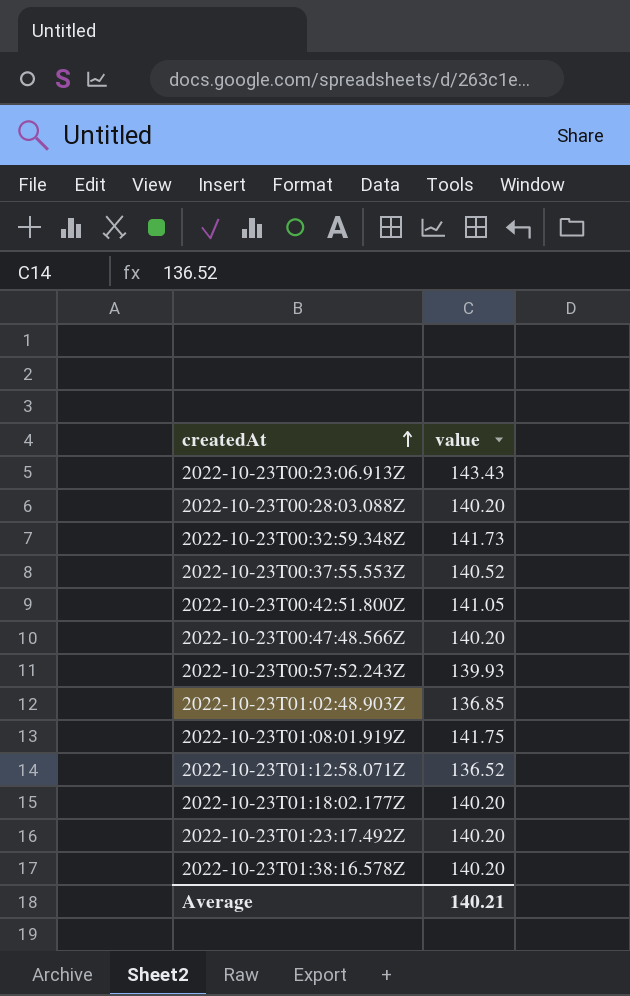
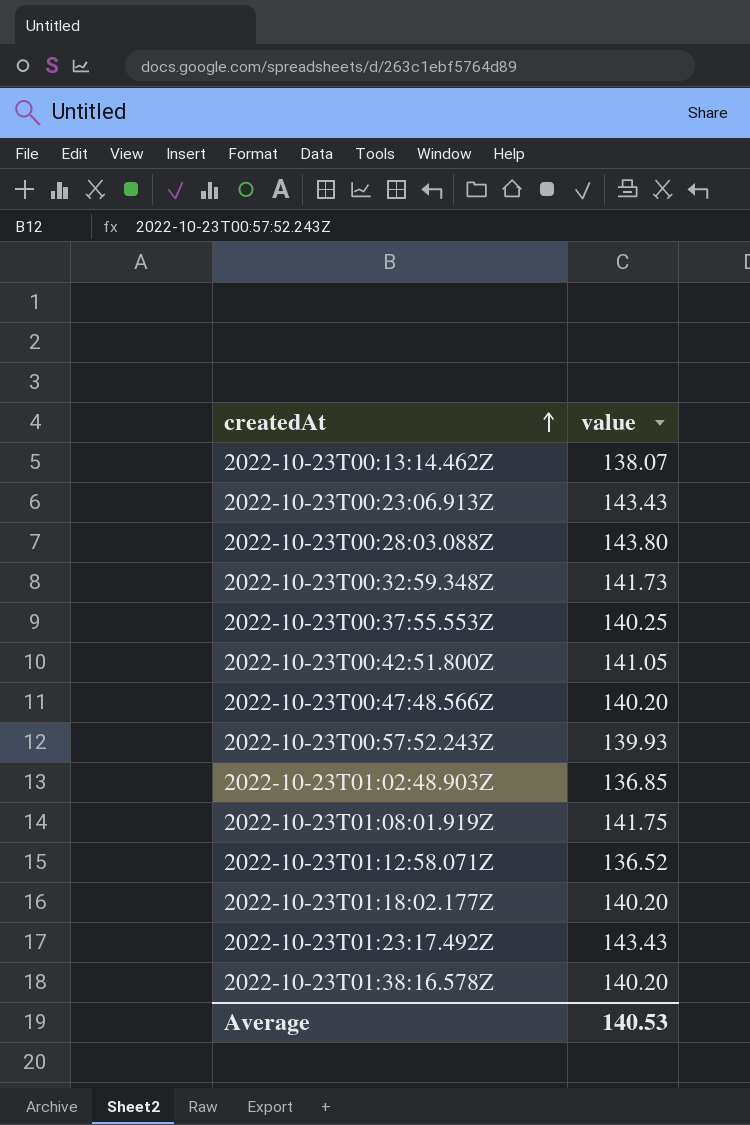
row 2022-10-23T00:13:14.462Z: none -> 138.07
2022-10-23T00:28:03.088Z | value: 140.20 -> 143.80
2022-10-23T00:37:55.553Z | value: 140.52 -> 140.25
2022-10-23T01:23:17.492Z | value: 140.20 -> 143.43
Average | value: 140.21 -> 140.53

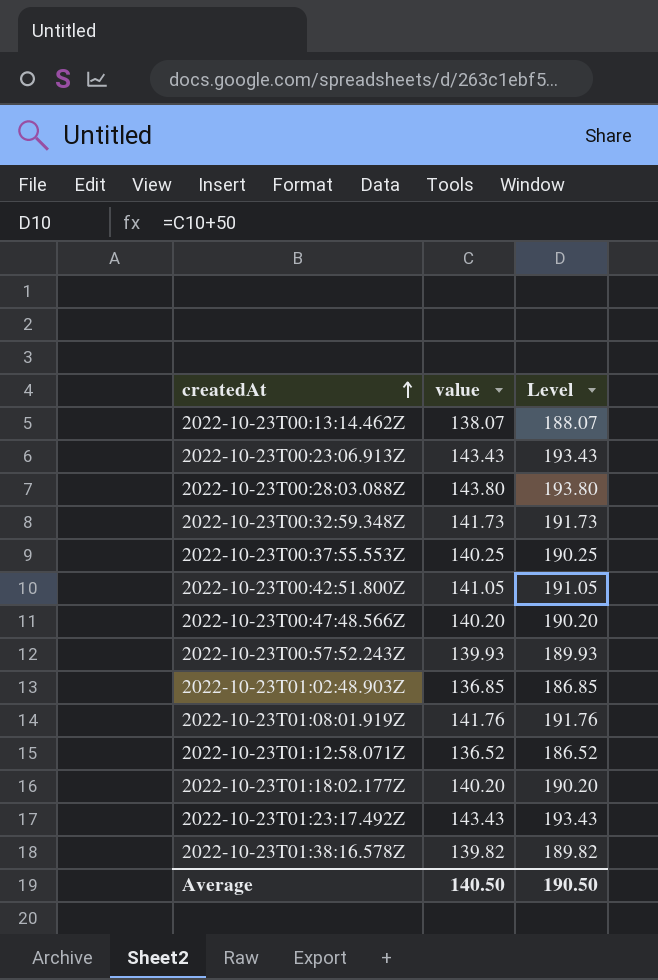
column Level | formula: none -> [value] + 50
2022-10-23T01:08:01.919Z | value: 141.75 -> 141.76
2022-10-23T01:38:16.578Z | value: 140.20 -> 139.82
Average | value: 140.53 -> 140.50

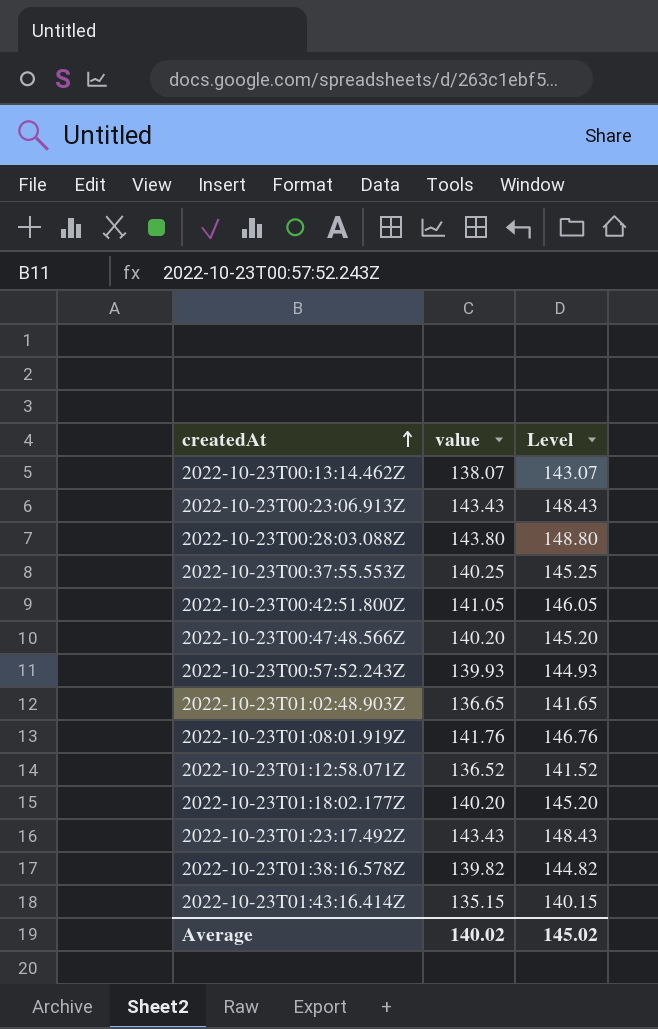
column Level | formula: [value] + 50 -> [value] + 5
row 2022-10-23T00:32:59.348Z: 141.73 | 191.73 -> none
2022-10-23T01:02:48.903Z | value: 136.85 -> 136.65
row 2022-10-23T01:43:16.414Z: none -> 135.15 | 140.15
Average | value: 140.50 -> 140.02
Average | Level: 190.50 -> 145.02

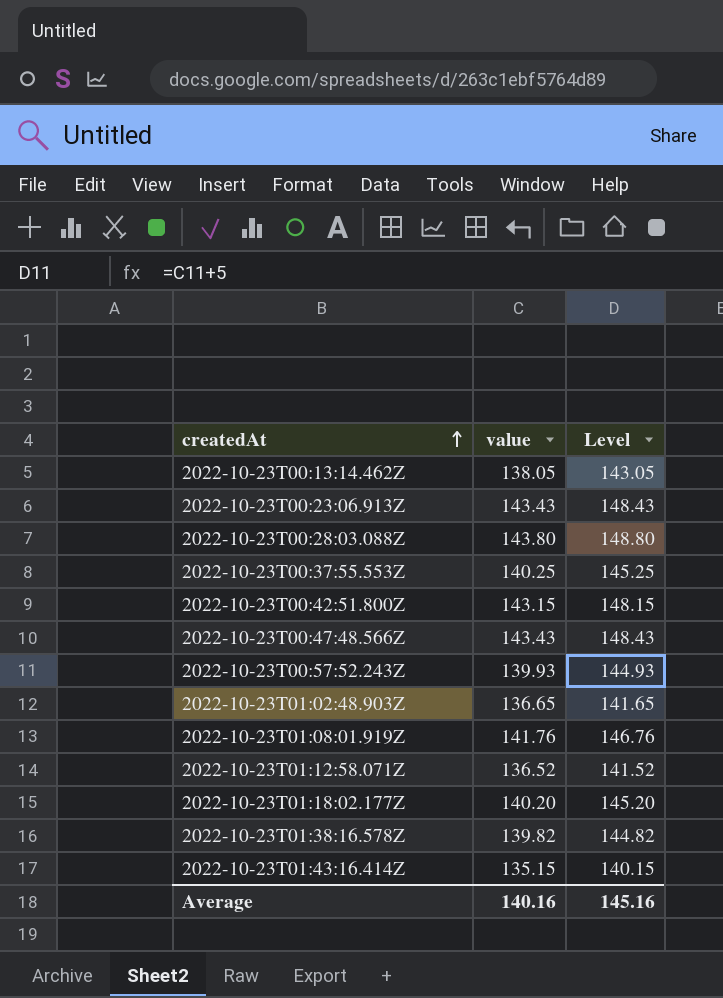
row 2022-10-23T01:23:17.492Z: 143.43 | 148.43 -> none
2022-10-23T00:13:14.462Z | value: 138.07 -> 138.05
2022-10-23T00:13:14.462Z | Level: 143.07 -> 143.05
2022-10-23T00:42:51.800Z | value: 141.05 -> 143.15
2022-10-23T00:42:51.800Z | Level: 146.05 -> 148.15
2022-10-23T00:47:48.566Z | value: 140.20 -> 143.43
2022-10-23T00:47:48.566Z | Level: 145.20 -> 148.43
Average | value: 140.02 -> 140.16
Average | Level: 145.02 -> 145.16

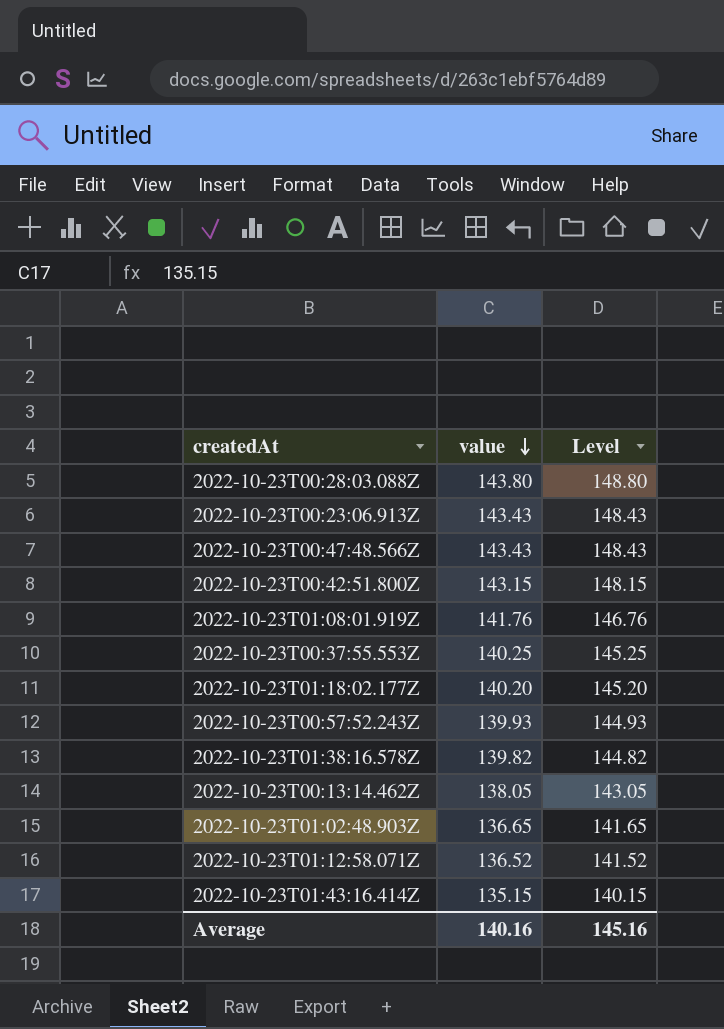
row order: createdAt ascending -> value descending

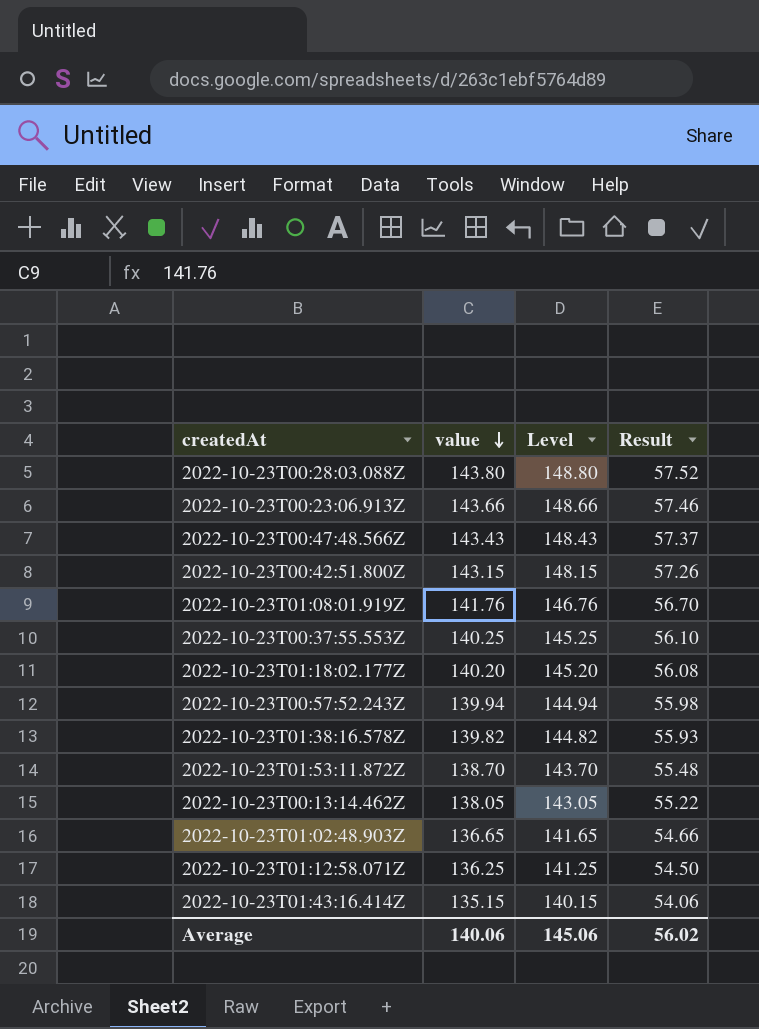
column Result | formula: none -> [value] * 0.4
2022-10-23T00:23:06.913Z | value: 143.43 -> 143.66
2022-10-23T00:23:06.913Z | Level: 148.43 -> 148.66
2022-10-23T00:57:52.243Z | value: 139.93 -> 139.94
2022-10-23T00:57:52.243Z | Level: 144.93 -> 144.94
row 2022-10-23T01:53:11.872Z: none -> 138.70 | 143.70 | 55.48
2022-10-23T01:12:58.071Z | value: 136.52 -> 136.25
2022-10-23T01:12:58.071Z | Level: 141.52 -> 141.25
Average | value: 140.16 -> 140.06
Average | Level: 145.16 -> 145.06

